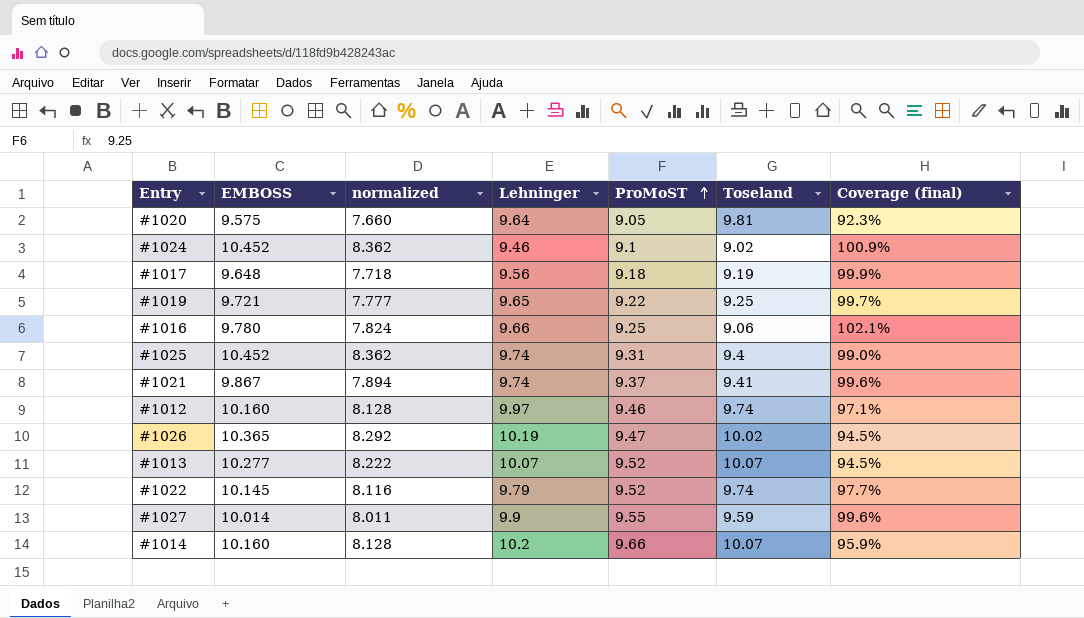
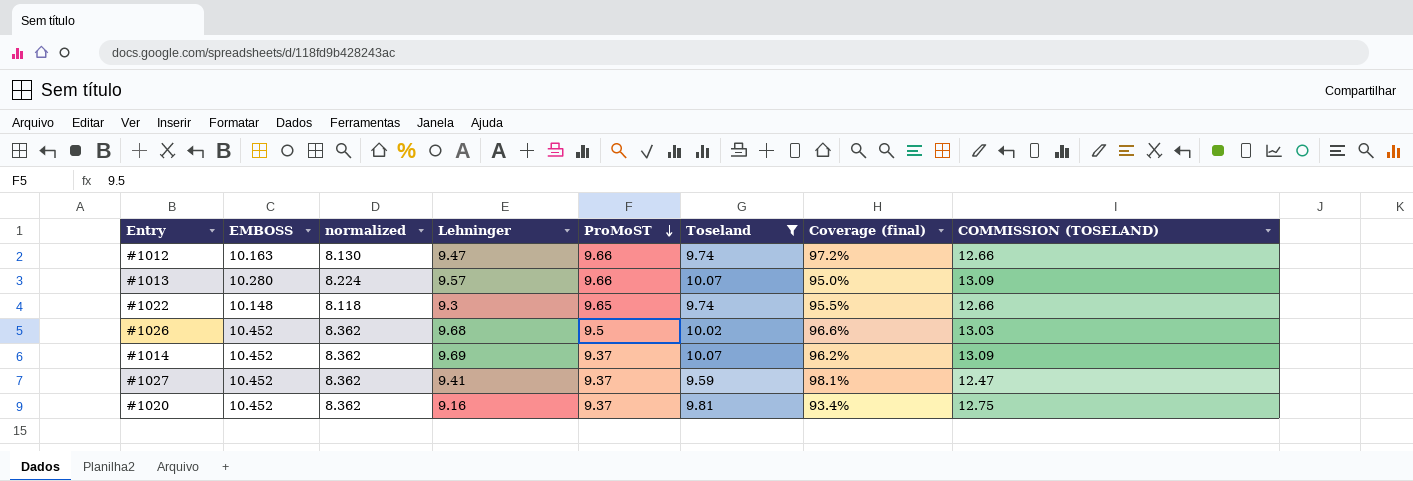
filter: none -> Toseland >= 9.59
row order: ProMoST ascending -> ProMoST descending
column Coverage (final) | formula: [ProMoST] / [Toseland] -> [Lehninger] / [Toseland]
column COMMISSION (TOSELAND) | formula: none -> [Toseland] * 1.3
#1012 | EMBOSS: 10.160 -> 10.163
#1012 | normalized: 8.128 -> 8.130
#1012 | Lehninger: 9.97 -> 9.47
#1012 | ProMoST: 9.46 -> 9.66
#1013 | EMBOSS: 10.277 -> 10.280
#1013 | normalized: 8.222 -> 8.224
#1013 | Lehninger: 10.07 -> 9.57
#1013 | ProMoST: 9.52 -> 9.66
#1022 | EMBOSS: 10.145 -> 10.148
#1022 | normalized: 8.116 -> 8.118
#1022 | Lehninger: 9.79 -> 9.3
#1022 | ProMoST: 9.52 -> 9.65
#1026 | EMBOSS: 10.365 -> 10.452
#1026 | normalized: 8.292 -> 8.362
#1026 | Lehninger: 10.19 -> 9.68
#1026 | ProMoST: 9.47 -> 9.5
#1014 | EMBOSS: 10.160 -> 10.452
#1014 | normalized: 8.128 -> 8.362
#1014 | Lehninger: 10.2 -> 9.69
#1014 | ProMoST: 9.66 -> 9.37
#1027 | EMBOSS: 10.014 -> 10.452
#1027 | normalized: 8.011 -> 8.362
#1027 | Lehninger: 9.9 -> 9.41
#1027 | ProMoST: 9.55 -> 9.37
#1020 | EMBOSS: 9.575 -> 10.452
#1020 | normalized: 7.660 -> 8.362
#1020 | Lehninger: 9.64 -> 9.16
#1020 | ProMoST: 9.05 -> 9.37

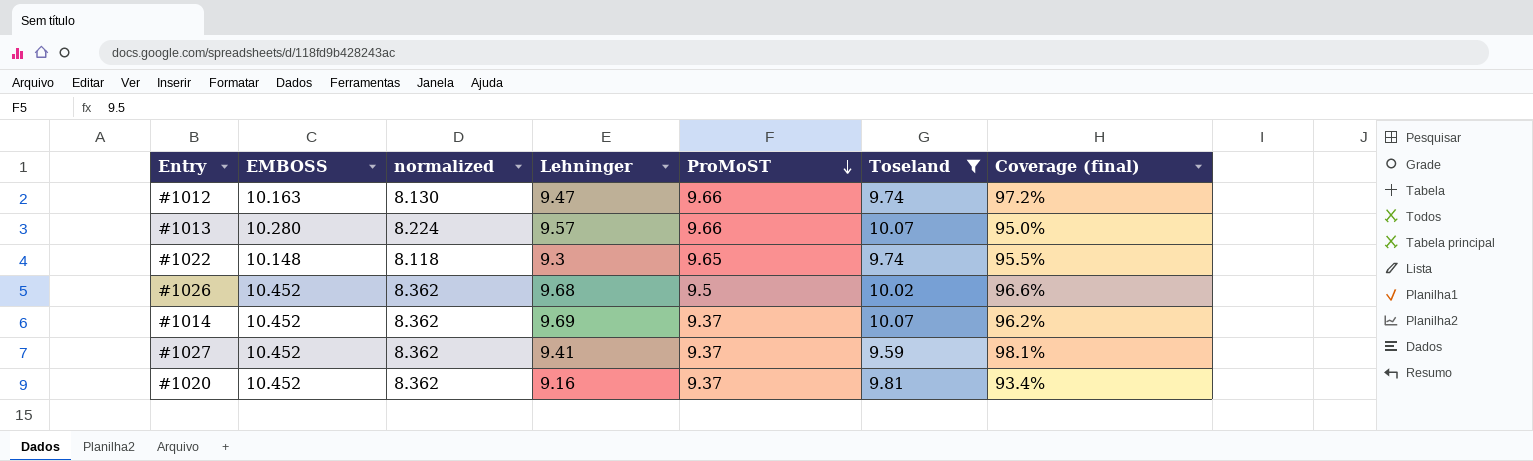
column COMMISSION (TOSELAND) | formula: [Toseland] * 1.3 -> none

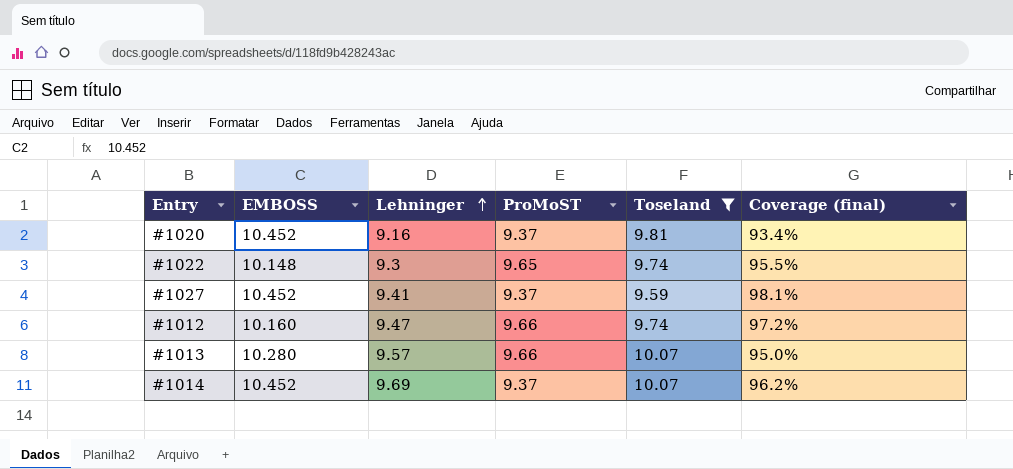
row order: ProMoST descending -> Lehninger ascending
column normalized | formula: [EMBOSS] * 0.8 -> none
row #1026: 10.452 | 8.362 | 9.68 | 9.5 | 10.02 | 96.6% -> none
#1012 | EMBOSS: 10.163 -> 10.160

